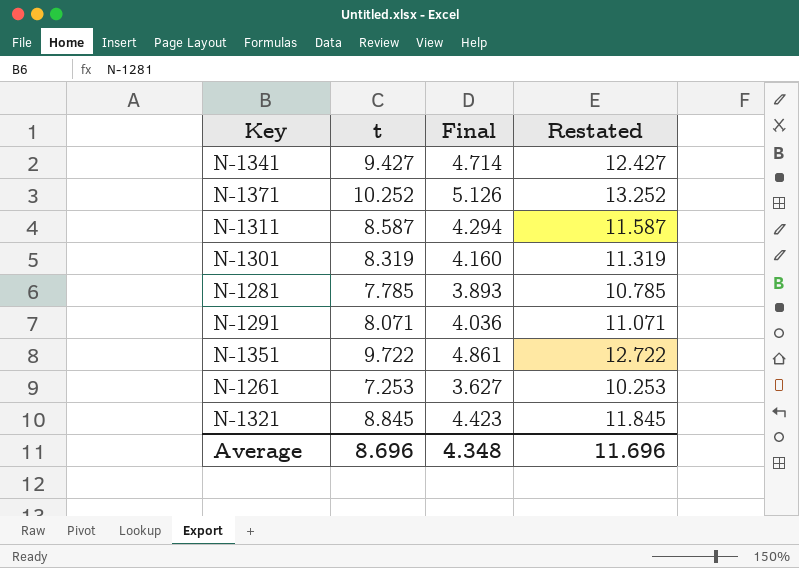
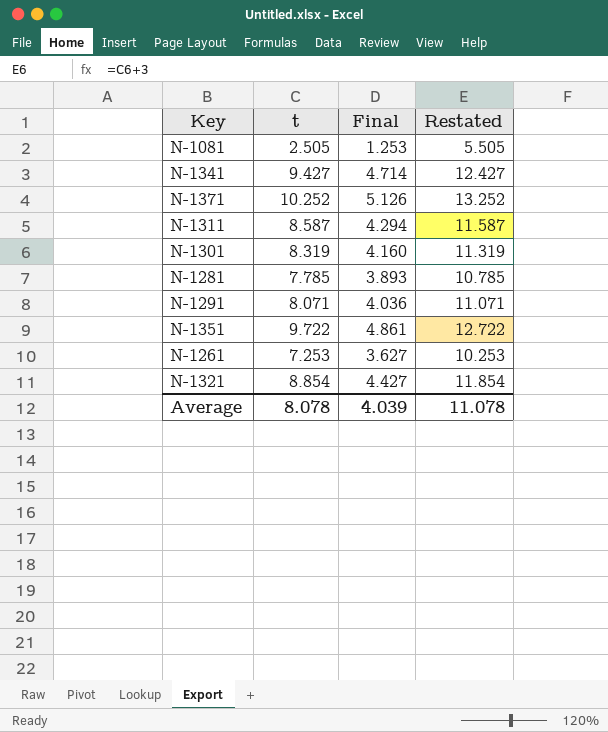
row N-1081: none -> 2.505 | 1.253 | 5.505
N-1321 | t: 8.845 -> 8.854
N-1321 | Final: 4.423 -> 4.427
N-1321 | Restated: 11.845 -> 11.854
Average | t: 8.696 -> 8.078
Average | Final: 4.348 -> 4.039
Average | Restated: 11.696 -> 11.078

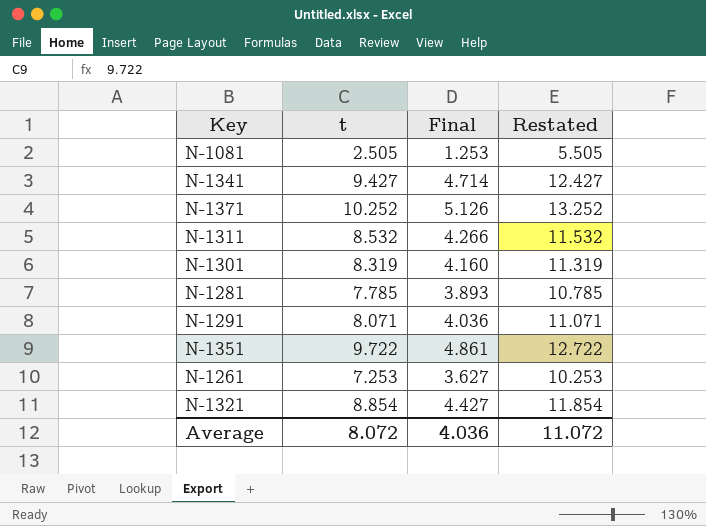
N-1311 | t: 8.587 -> 8.532
N-1311 | Final: 4.294 -> 4.266
N-1311 | Restated: 11.587 -> 11.532
Average | t: 8.078 -> 8.072
Average | Final: 4.039 -> 4.036
Average | Restated: 11.078 -> 11.072

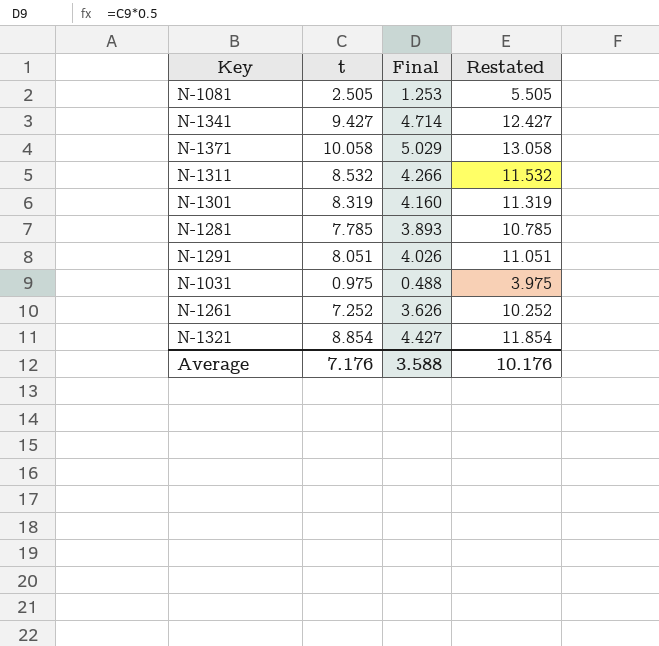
row N-1351: 9.722 | 4.861 | 12.722 -> none
N-1371 | t: 10.252 -> 10.058
N-1371 | Final: 5.126 -> 5.029
N-1371 | Restated: 13.252 -> 13.058
N-1291 | t: 8.071 -> 8.051
N-1291 | Final: 4.036 -> 4.026
N-1291 | Restated: 11.071 -> 11.051
row N-1031: none -> 0.975 | 0.488 | 3.975
N-1261 | t: 7.253 -> 7.252
N-1261 | Final: 3.627 -> 3.626
N-1261 | Restated: 10.253 -> 10.252
Average | t: 8.072 -> 7.176
Average | Final: 4.036 -> 3.588
Average | Restated: 11.072 -> 10.176

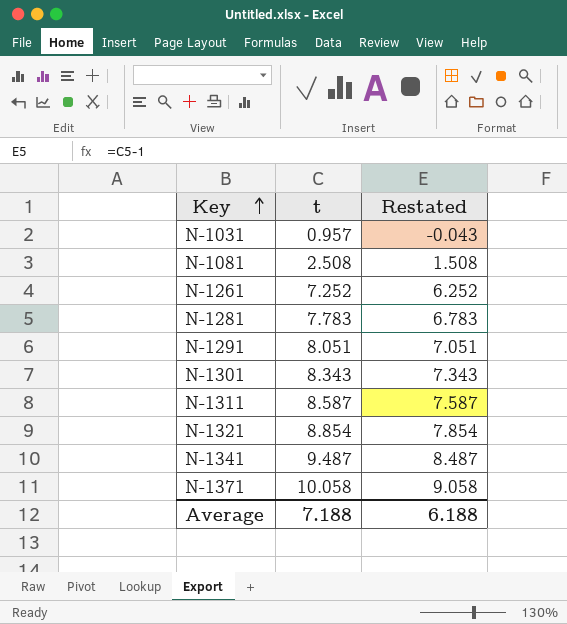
row order: none -> Key ascending
column Final | formula: [t] * 0.5 -> none
column Restated | formula: [t] + 3 -> [t] - 1
N-1031 | t: 0.975 -> 0.957
N-1081 | t: 2.505 -> 2.508
N-1281 | t: 7.785 -> 7.783
N-1301 | t: 8.319 -> 8.343
N-1311 | t: 8.532 -> 8.587
N-1341 | t: 9.427 -> 9.487
Average | t: 7.176 -> 7.188
Average | Restated: 10.176 -> 6.188

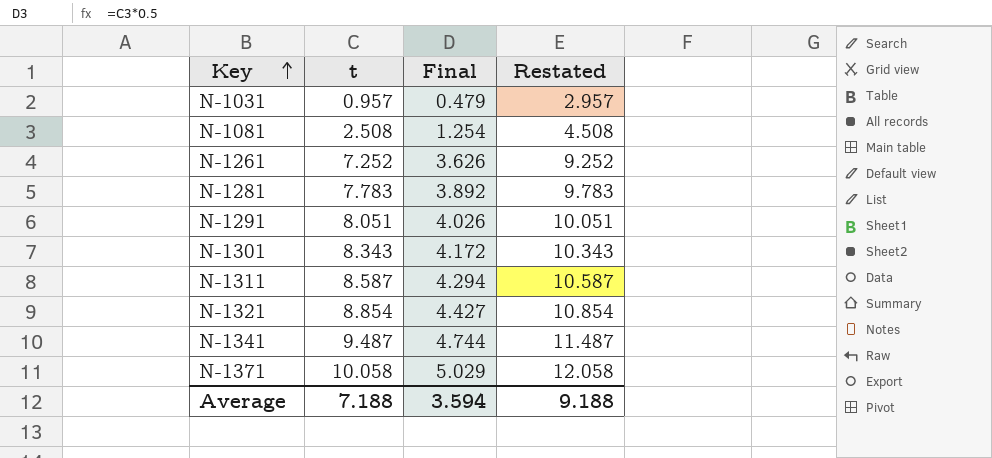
column Final | formula: none -> [t] * 0.5
column Restated | formula: [t] - 1 -> [t] + 2
Average | Restated: 6.188 -> 9.188

